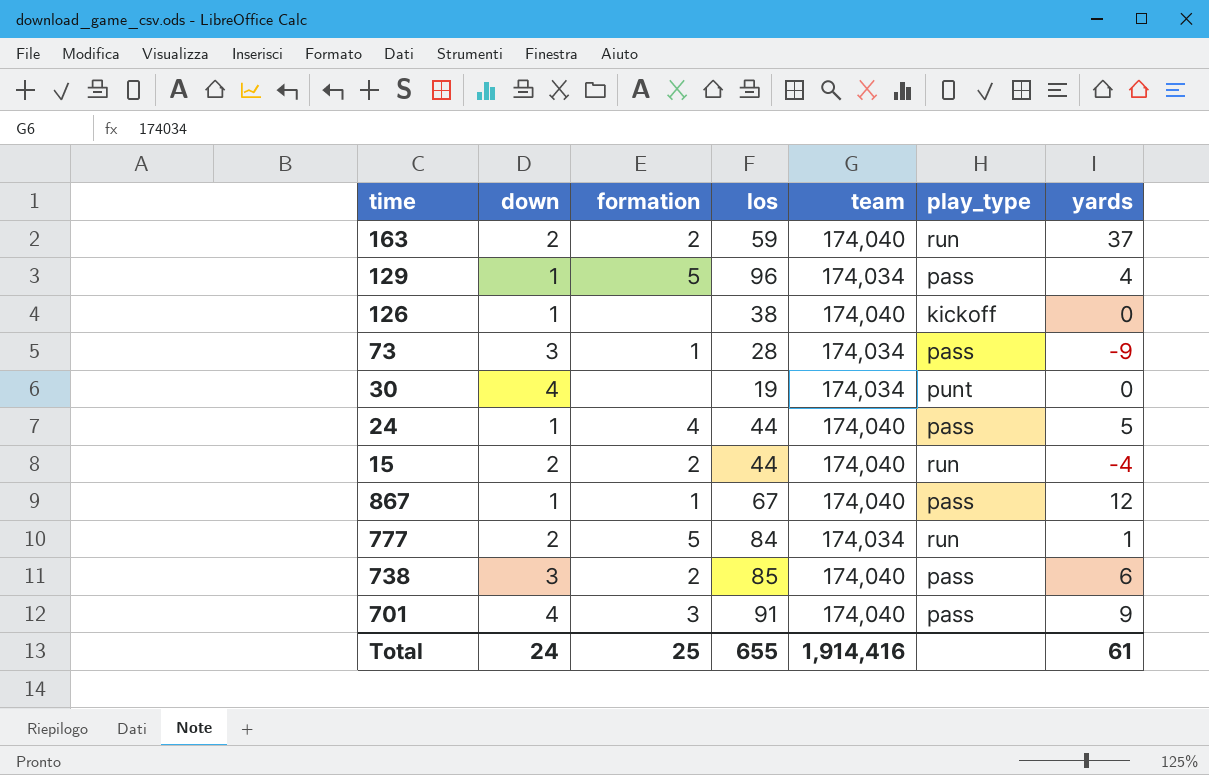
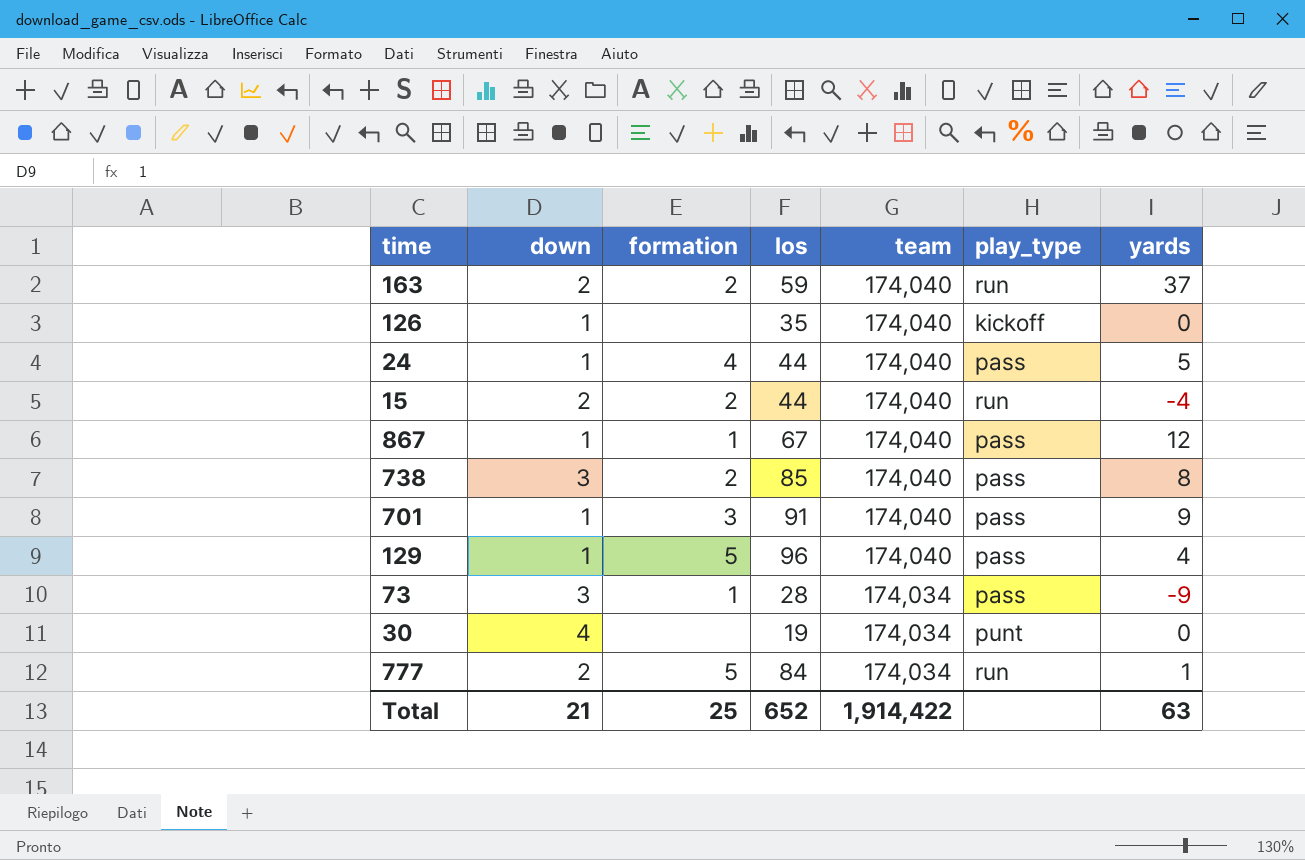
row order: none -> team descending
126 | los: 38 -> 35
738 | yards: 6 -> 8
701 | down: 4 -> 1
129 | team: 174,034 -> 174,040
Total | down: 24 -> 21
Total | los: 655 -> 652
Total | team: 1,914,416 -> 1,914,422
Total | yards: 61 -> 63

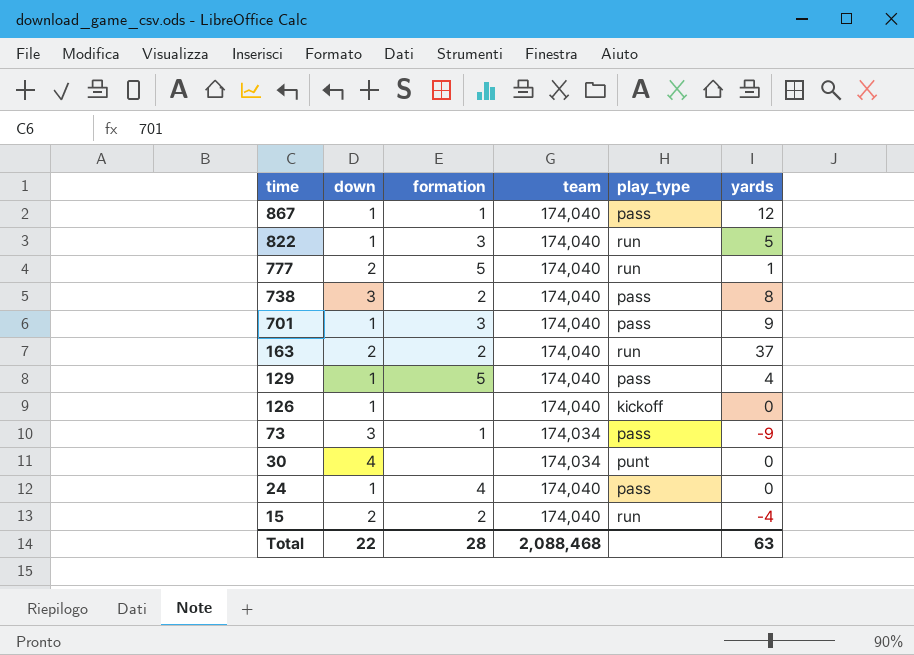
row order: team descending -> time descending
column los | position: 4 -> none
row 822: none -> 1 | 3 | 174,040 | run | 5
777 | team: 174,034 -> 174,040
24 | yards: 5 -> 0
Total | down: 21 -> 22
Total | formation: 25 -> 28
Total | team: 1,914,422 -> 2,088,468

